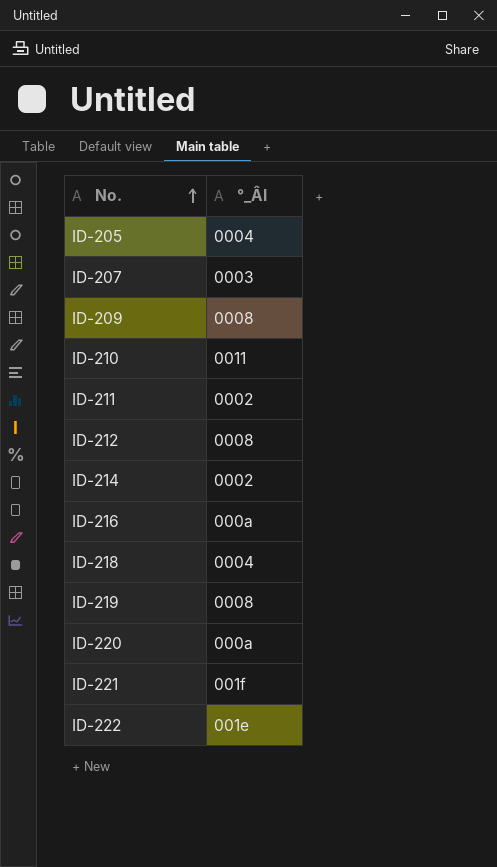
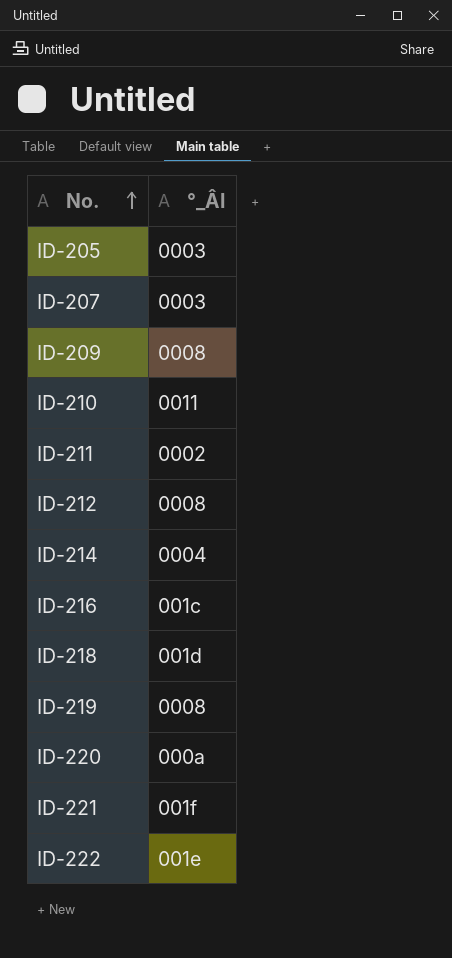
ID-205 | °_ÂI: 0004 -> 0003
ID-214 | °_ÂI: 0002 -> 0004
ID-216 | °_ÂI: 000a -> 001c
ID-218 | °_ÂI: 0004 -> 001d

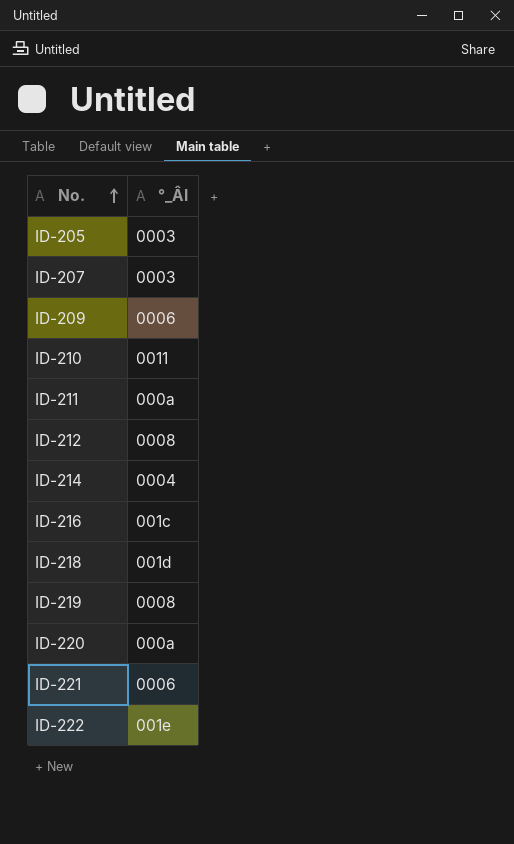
ID-209 | °_ÂI: 0008 -> 0006
ID-211 | °_ÂI: 0002 -> 000a
ID-221 | °_ÂI: 001f -> 0006

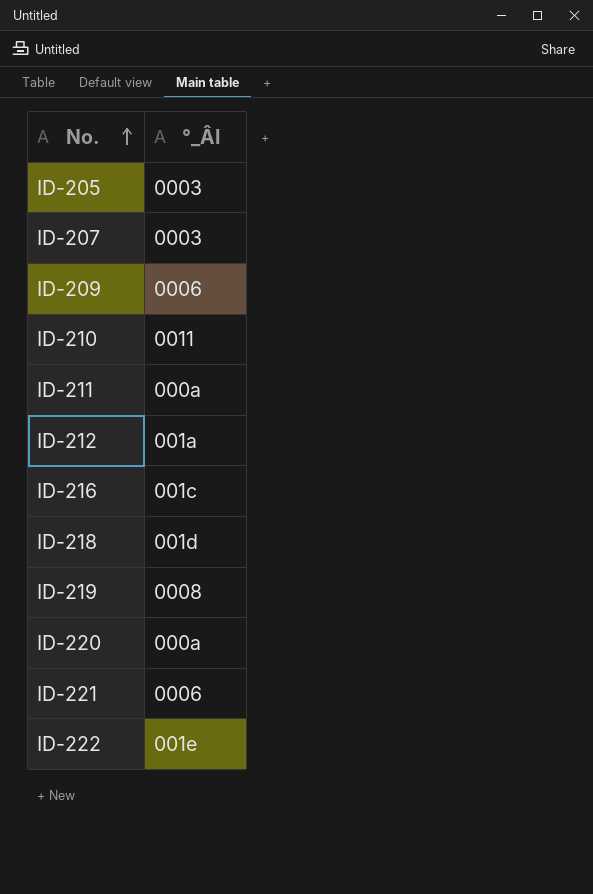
row ID-214: 0004 -> none
ID-212 | °_ÂI: 0008 -> 001a

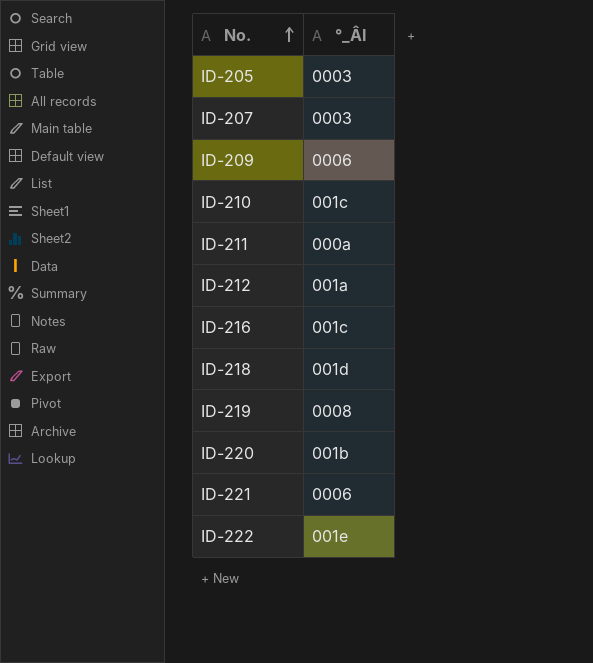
ID-210 | °_ÂI: 0011 -> 001c
ID-220 | °_ÂI: 000a -> 001b

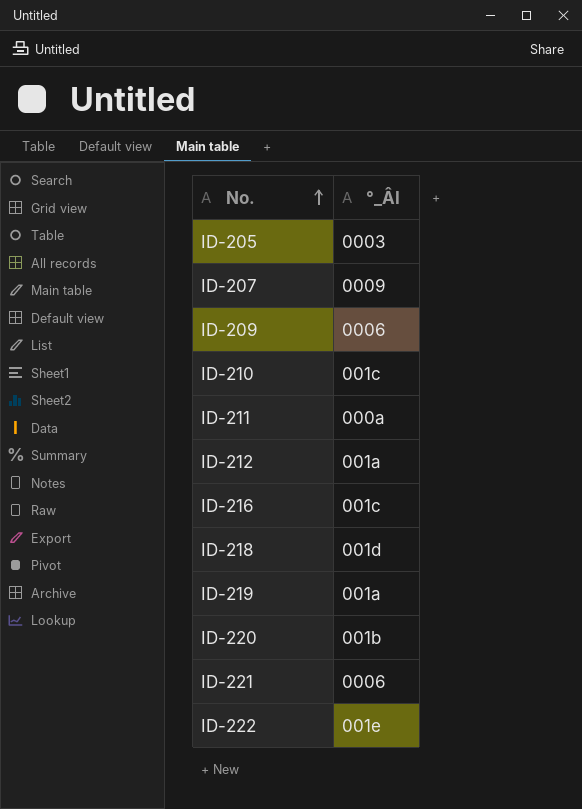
ID-207 | °_ÂI: 0003 -> 0009
ID-219 | °_ÂI: 0008 -> 001a

